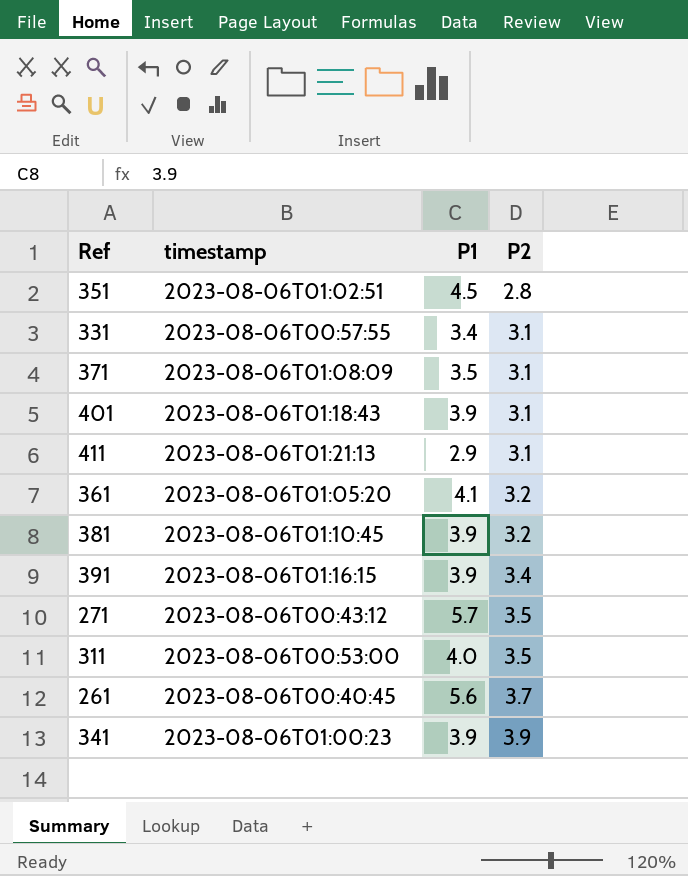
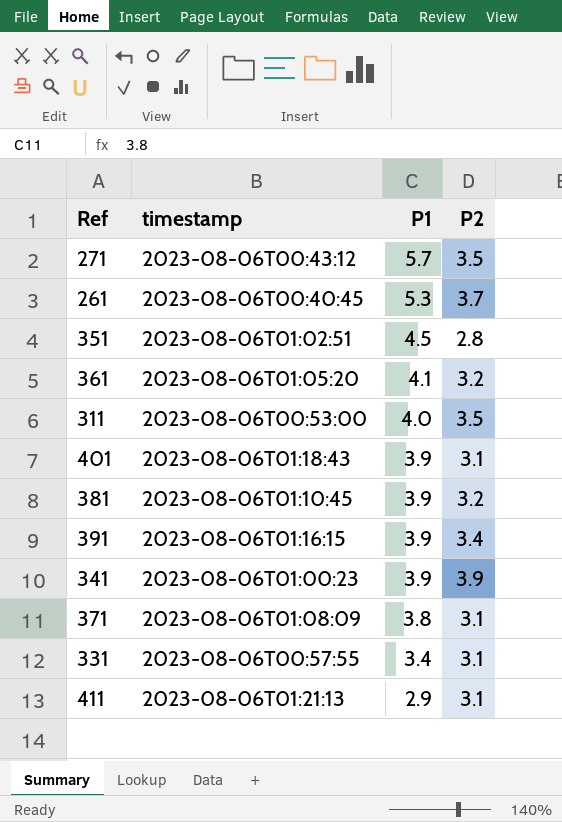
row order: P2 ascending -> P1 descending
261 | P1: 5.6 -> 5.3
371 | P1: 3.5 -> 3.8

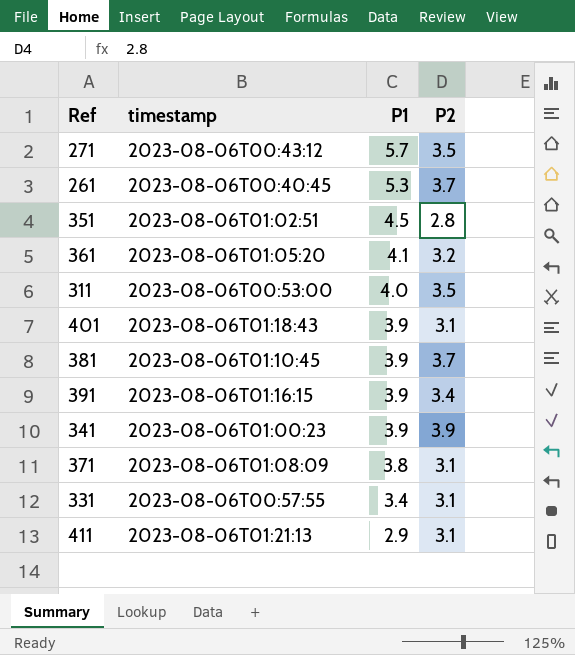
381 | P2: 3.2 -> 3.7

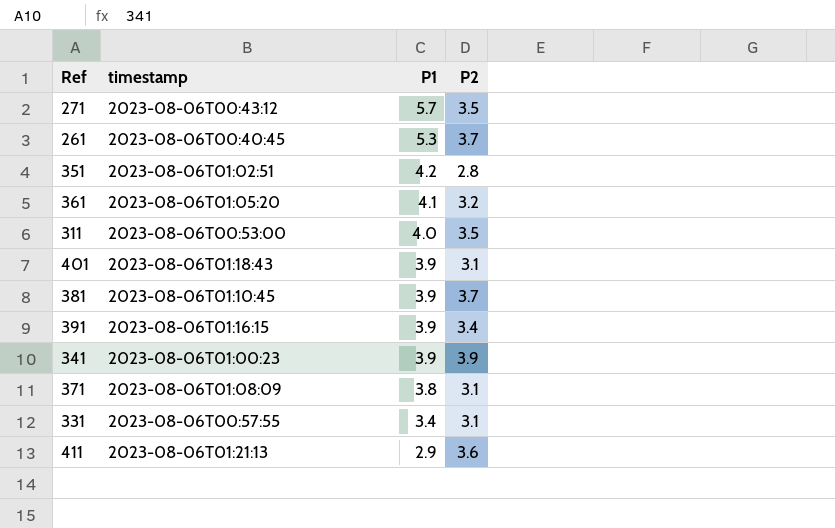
351 | P1: 4.5 -> 4.2
411 | P2: 3.1 -> 3.6

